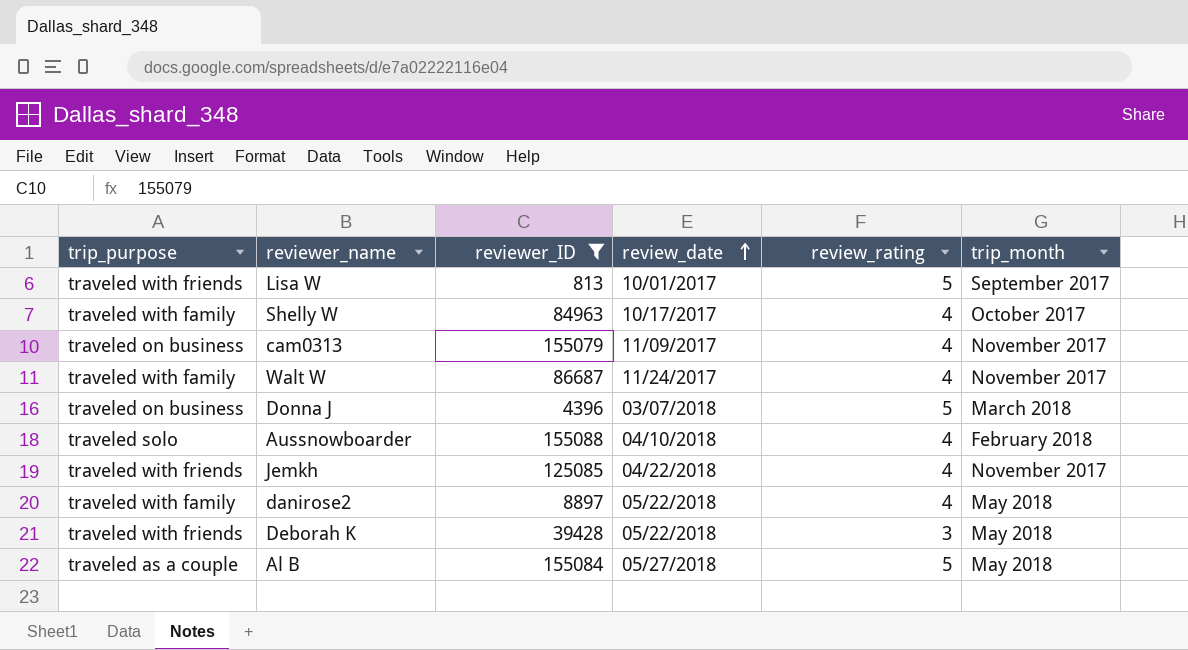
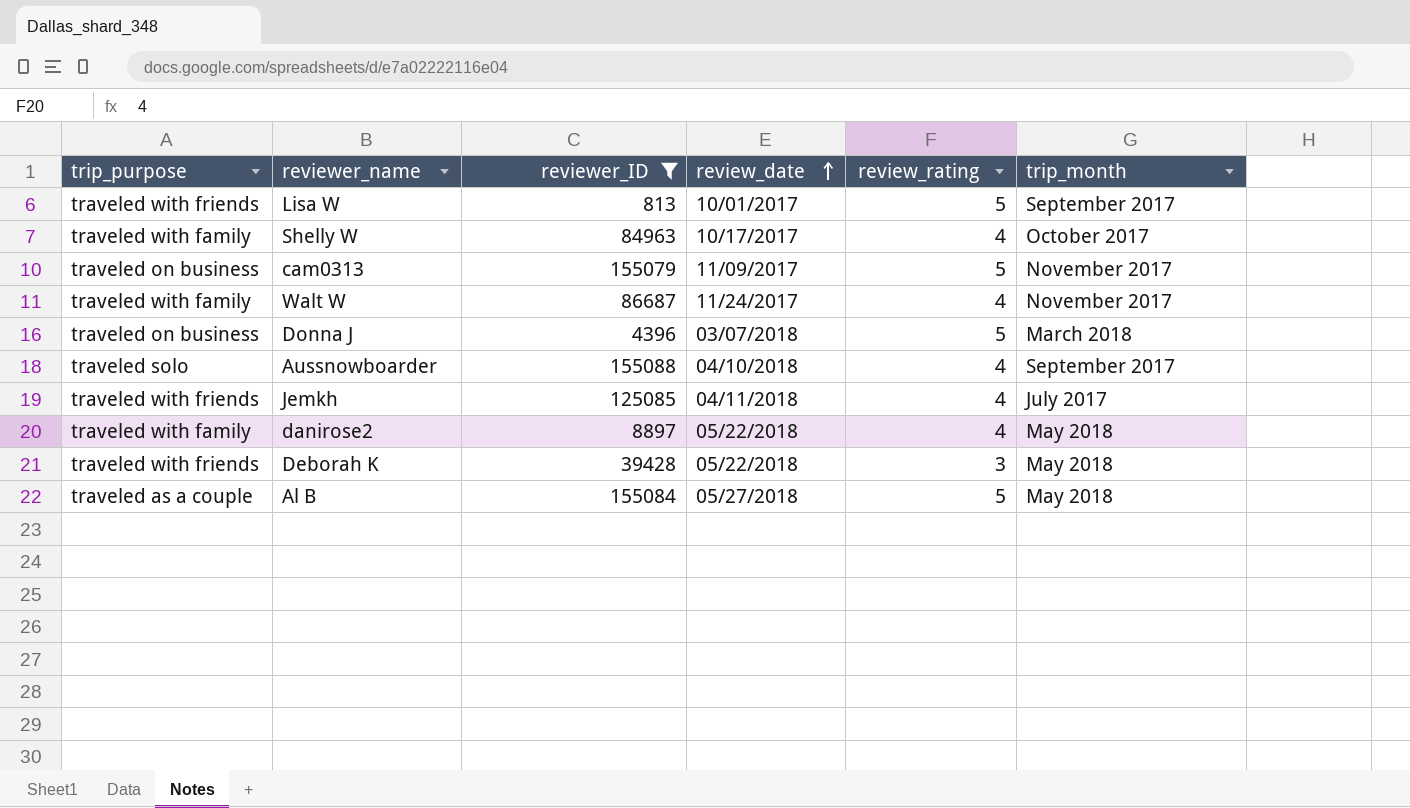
cam0313 | review_rating: 4 -> 5
Aussnowboarder | trip_month: February 2018 -> September 2017
Jemkh | review_date: 04/22/2018 -> 04/11/2018
Jemkh | trip_month: November 2017 -> July 2017

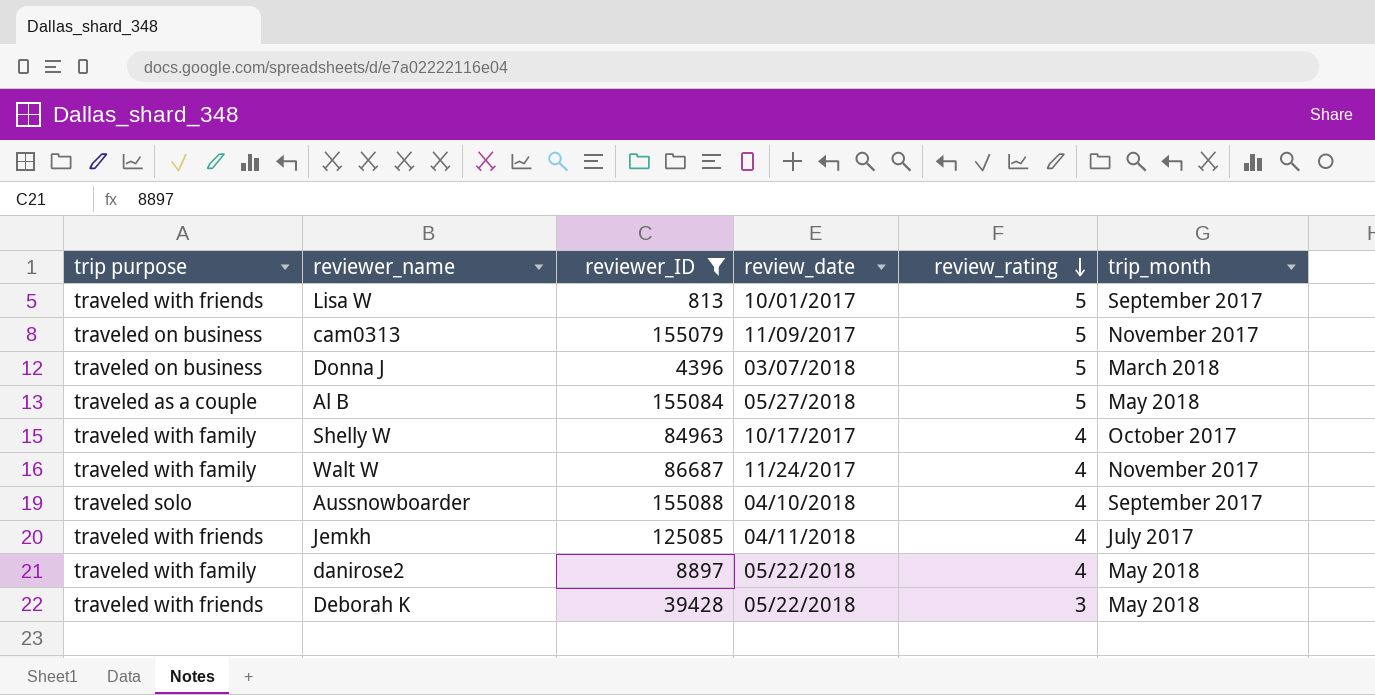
row order: review_date ascending -> review_rating descending
column name: trip_purpose -> trip purpose

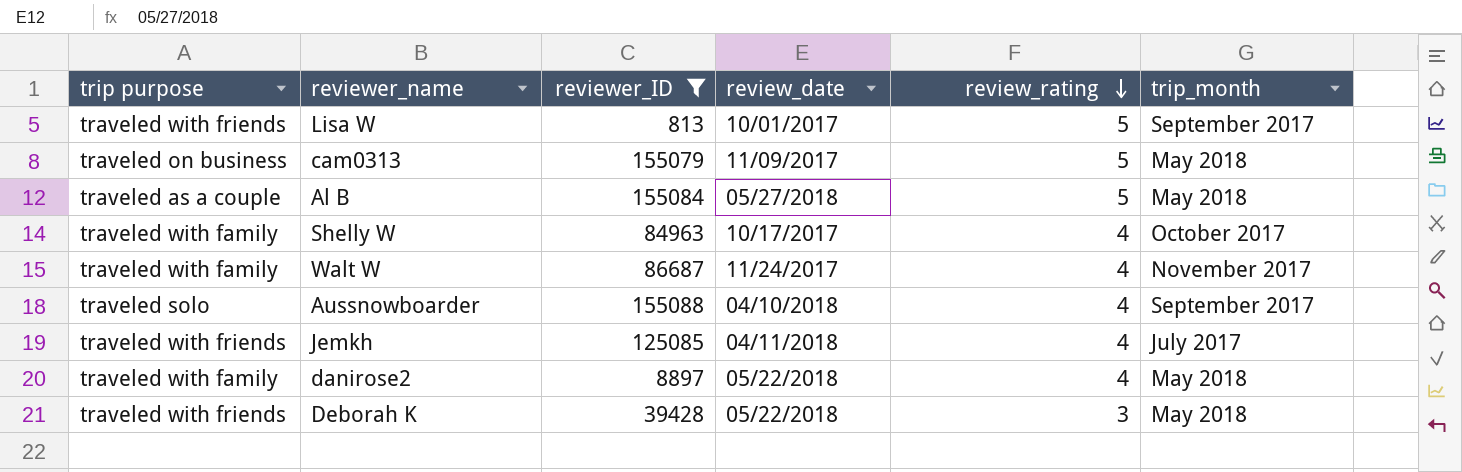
row Donna J: traveled on business | 4396 | 03/07/2018 | 5 | March 2018 -> none
cam0313 | trip_month: November 2017 -> May 2018

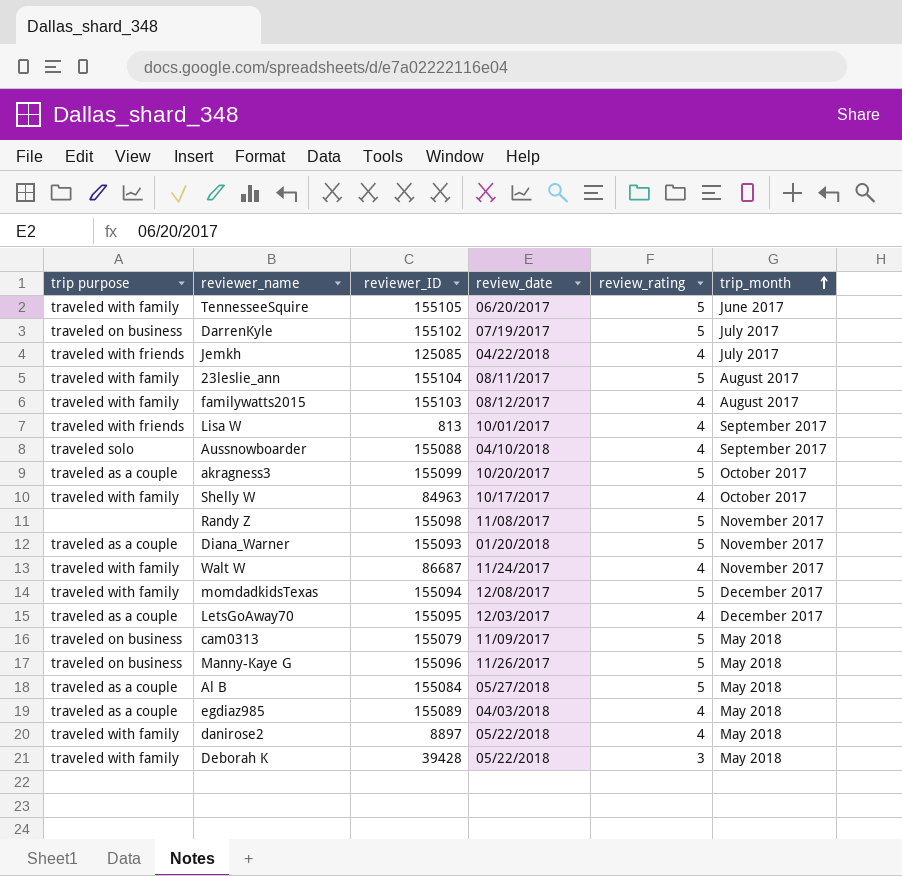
filter: reviewer_ID <= 155088 -> none
row order: review_rating descending -> trip_month ascending
Jemkh | review_date: 04/11/2018 -> 04/22/2018
Lisa W | review_rating: 5 -> 4
Deborah K | trip purpose: traveled with friends -> traveled with family

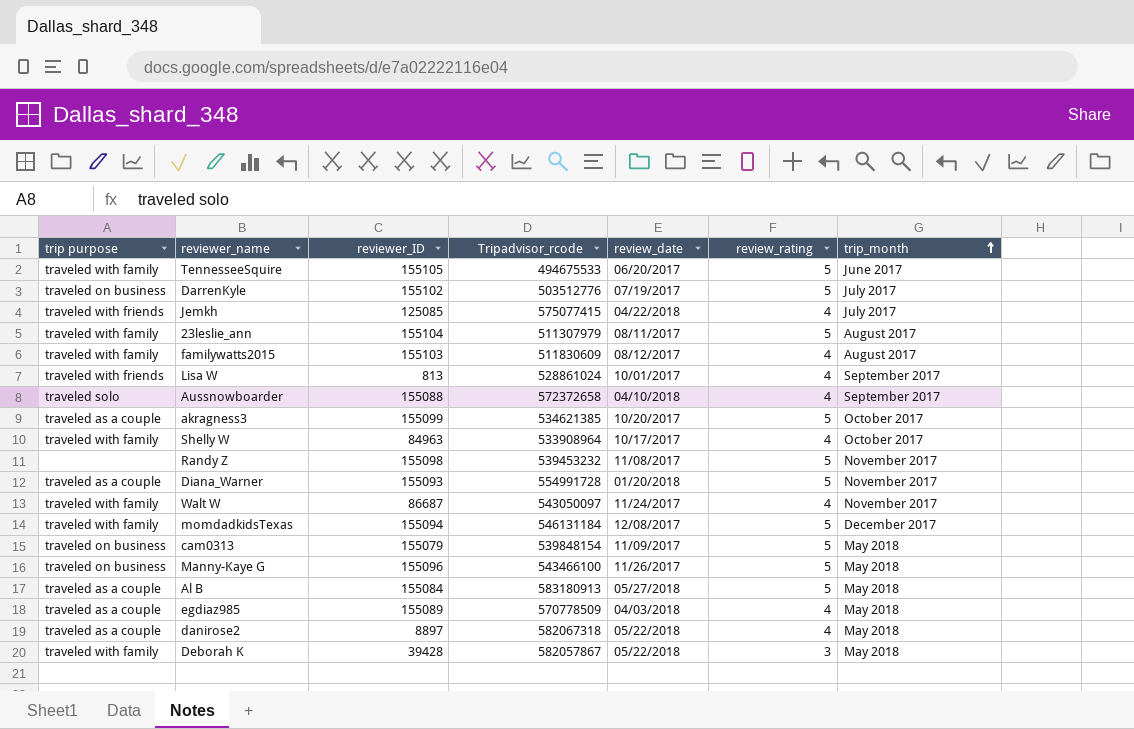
column Tripadvisor_rcode | position: none -> 4
row LetsGoAway70: traveled as a couple | 155095 | 12/03/2017 | 4 | December 2017 -> none
danirose2 | trip purpose: traveled with family -> traveled as a couple

